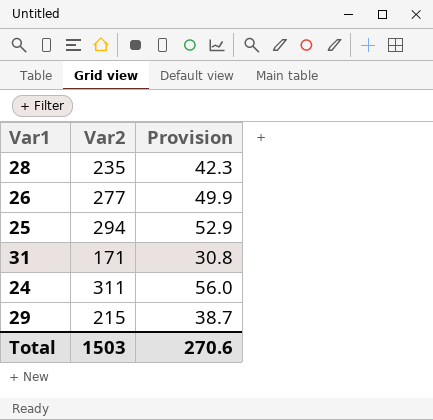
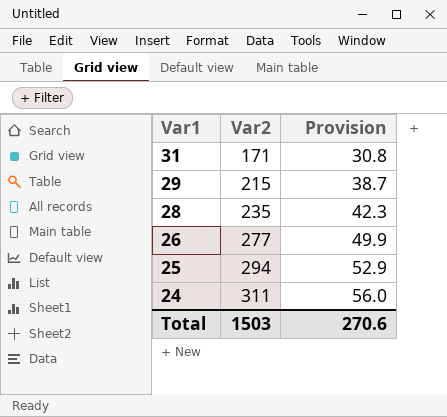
row order: none -> Var1 descending

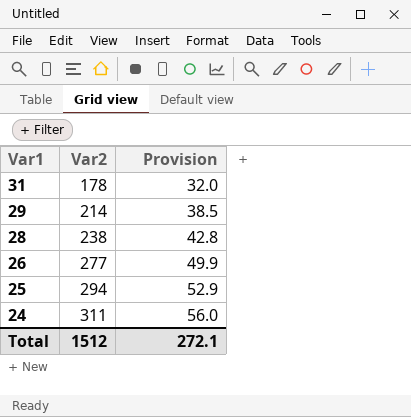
31 | Var2: 171 -> 178
31 | Provision: 30.8 -> 32.0
29 | Var2: 215 -> 214
29 | Provision: 38.7 -> 38.5
28 | Var2: 235 -> 238
28 | Provision: 42.3 -> 42.8
Total | Var2: 1503 -> 1512
Total | Provision: 270.6 -> 272.1

